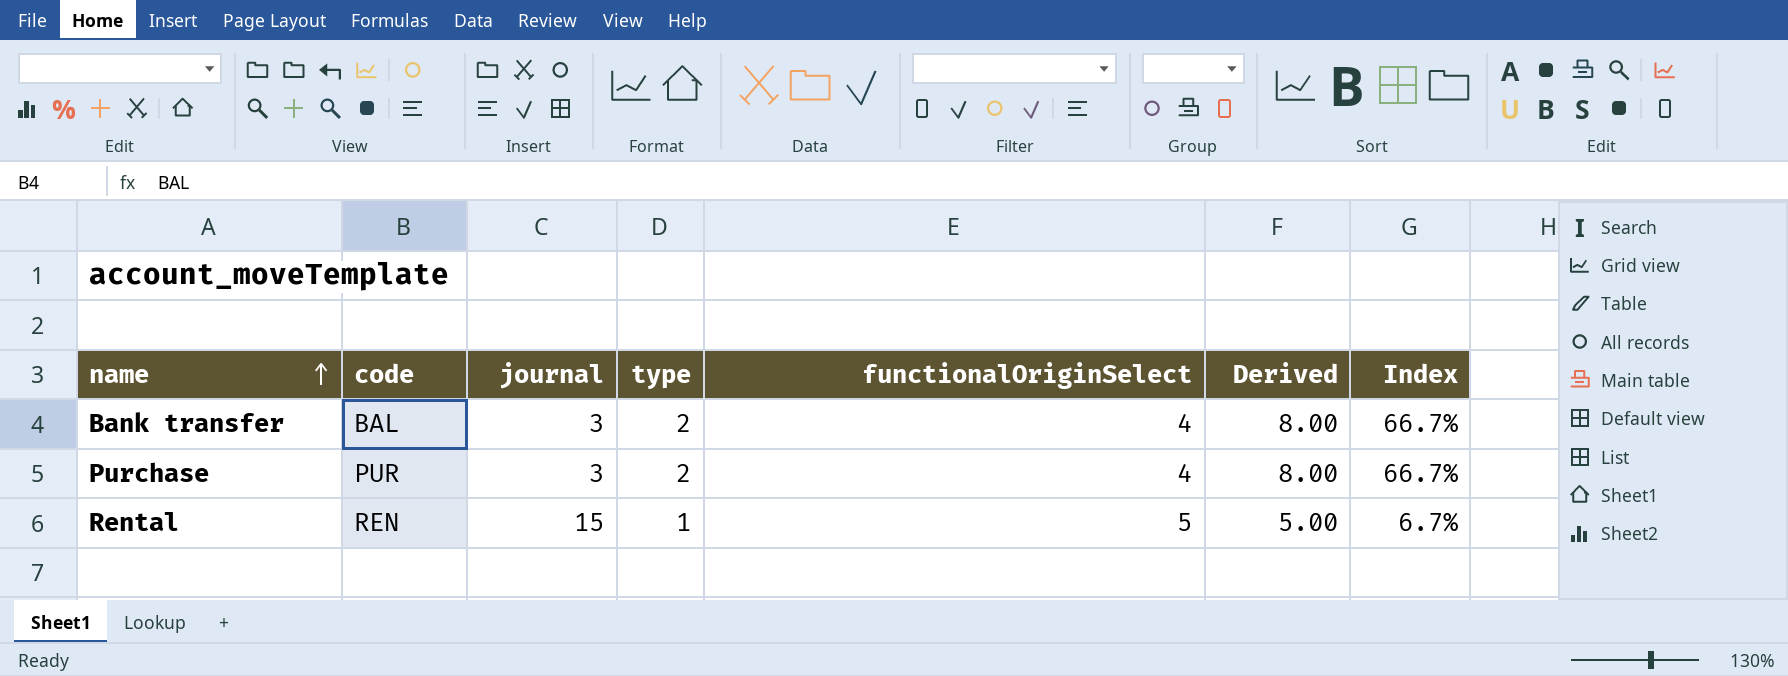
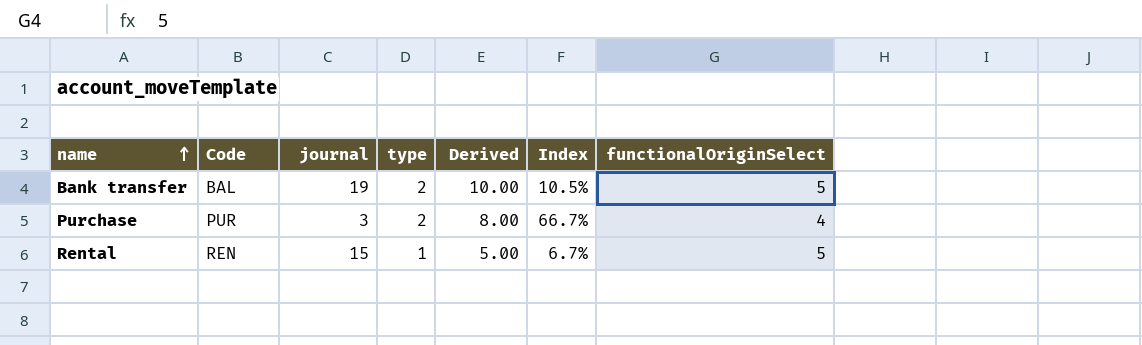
column name: code -> Code
column functionalOriginSelect | position: 5 -> 7
Bank transfer | journal: 3 -> 19
Bank transfer | Derived: 8.00 -> 10.00
Bank transfer | Index: 66.7% -> 10.5%
Bank transfer | functionalOriginSelect: 4 -> 5

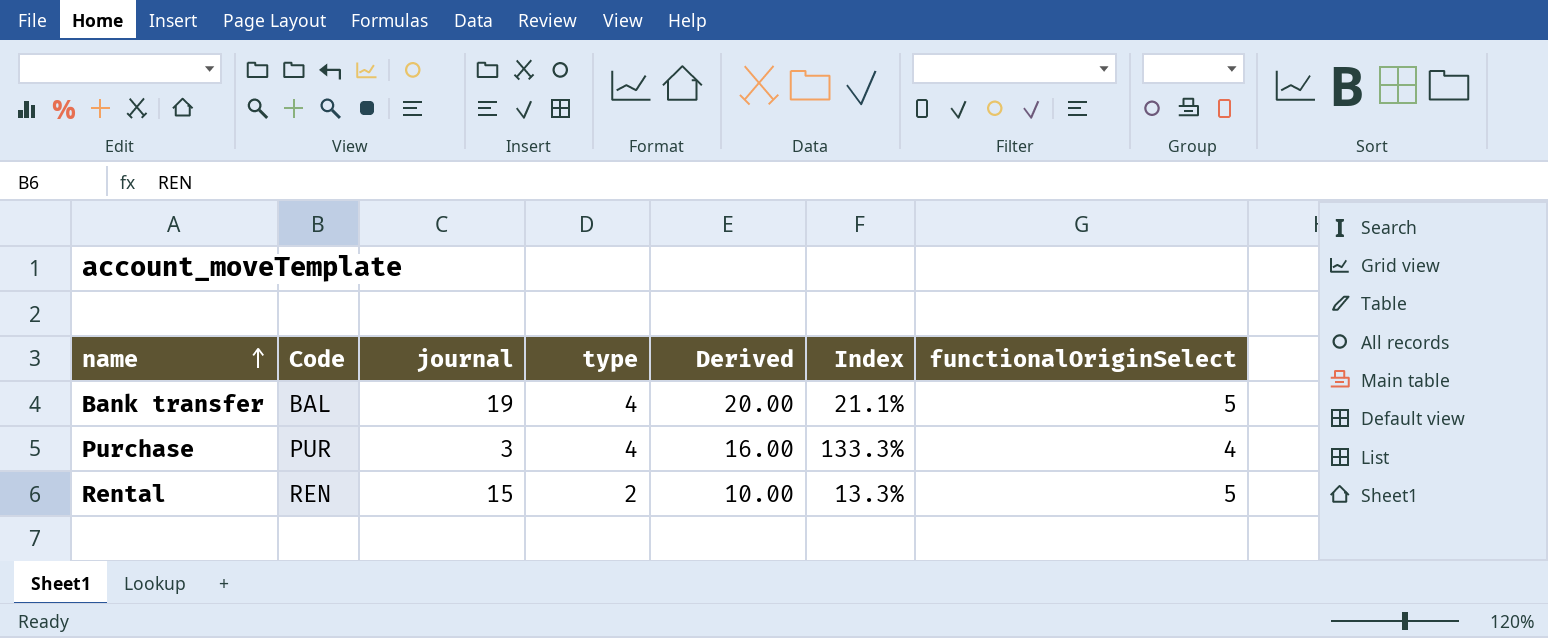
Bank transfer | type: 2 -> 4
Bank transfer | Derived: 10.00 -> 20.00
Bank transfer | Index: 10.5% -> 21.1%
Purchase | type: 2 -> 4
Purchase | Derived: 8.00 -> 16.00
Purchase | Index: 66.7% -> 133.3%
Rental | type: 1 -> 2
Rental | Derived: 5.00 -> 10.00
Rental | Index: 6.7% -> 13.3%

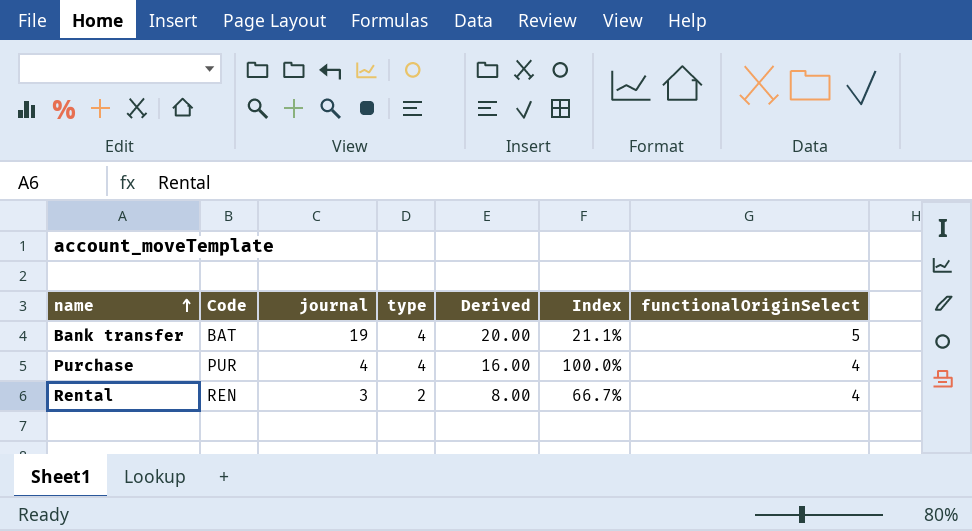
Bank transfer | Code: BAL -> BAT
Purchase | journal: 3 -> 4
Purchase | Index: 133.3% -> 100.0%
Rental | journal: 15 -> 3
Rental | Derived: 10.00 -> 8.00
Rental | Index: 13.3% -> 66.7%
Rental | functionalOriginSelect: 5 -> 4

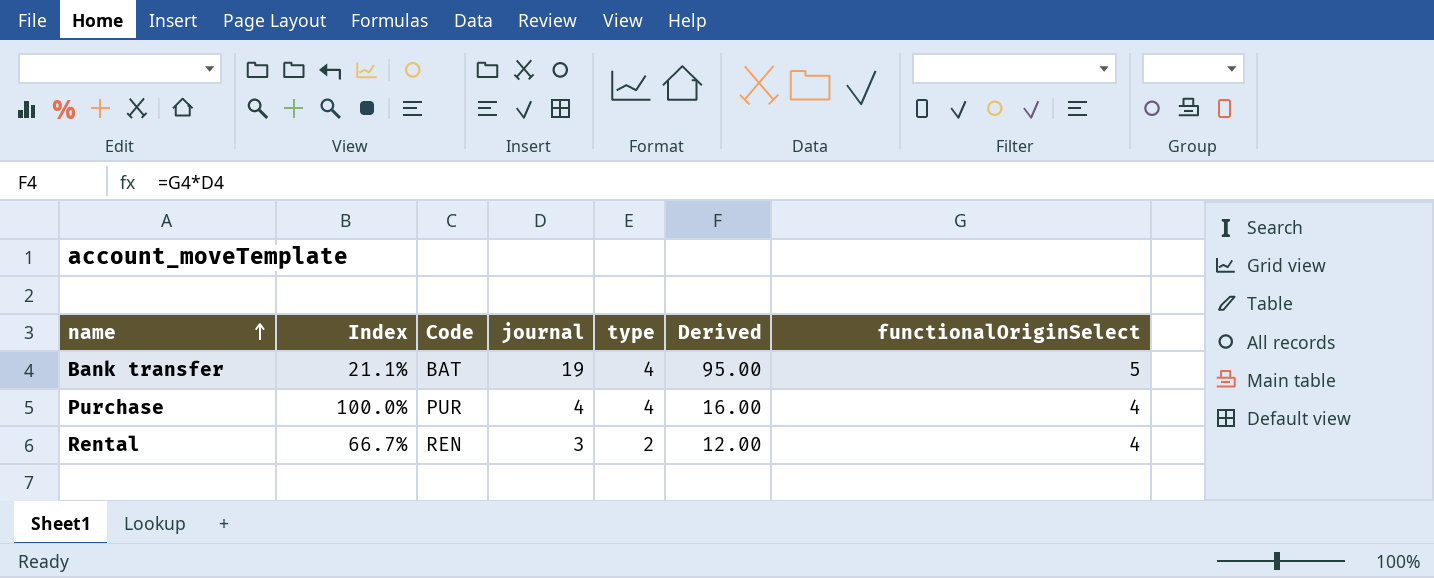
column Index | position: 6 -> 2
column Derived | formula: [type] * [functionalOriginSelect] -> [journal] * [functionalOriginSelect]

